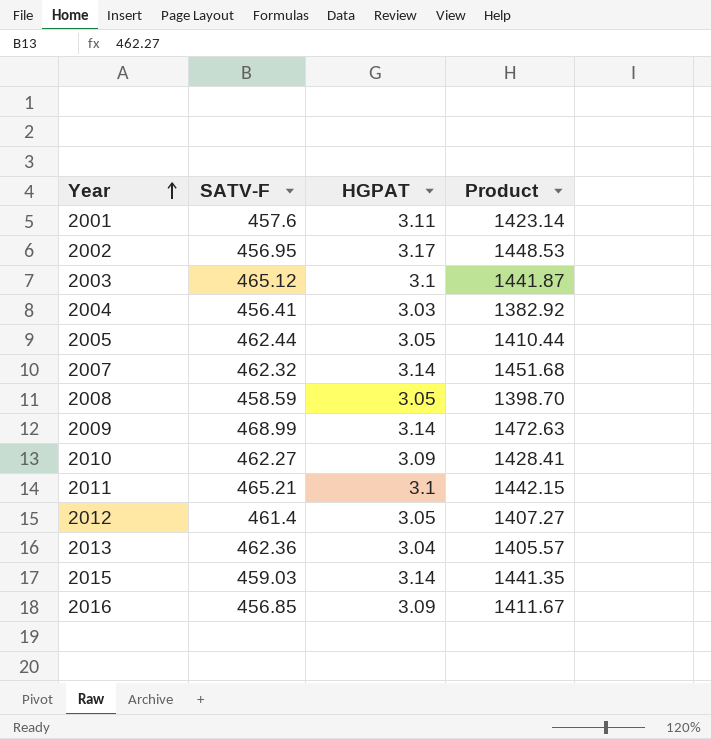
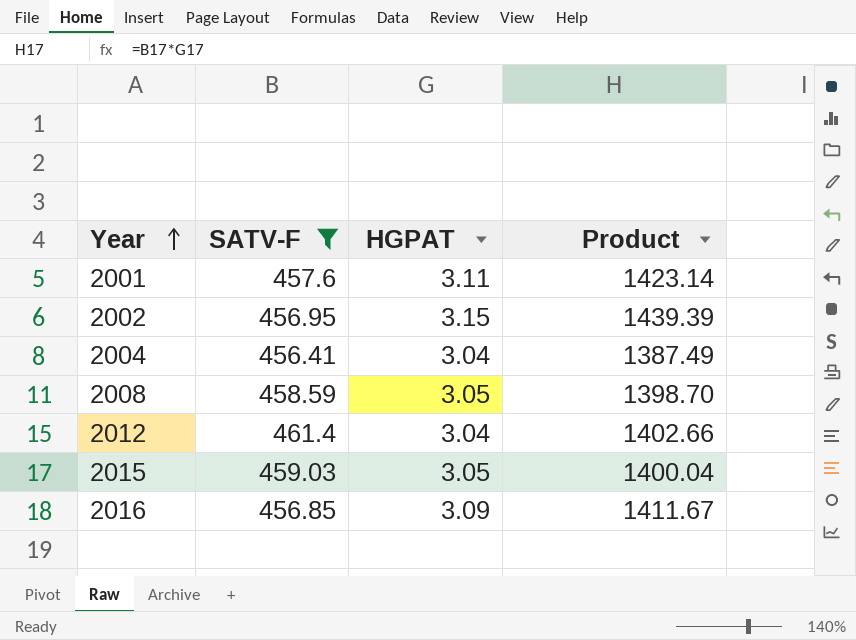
filter: none -> SATV-F <= 461.4
2002 | HGPAT: 3.17 -> 3.15
2002 | Product: 1448.53 -> 1439.39
2004 | HGPAT: 3.03 -> 3.04
2004 | Product: 1382.92 -> 1387.49
2012 | HGPAT: 3.05 -> 3.04
2012 | Product: 1407.27 -> 1402.66
2015 | HGPAT: 3.14 -> 3.05
2015 | Product: 1441.35 -> 1400.04

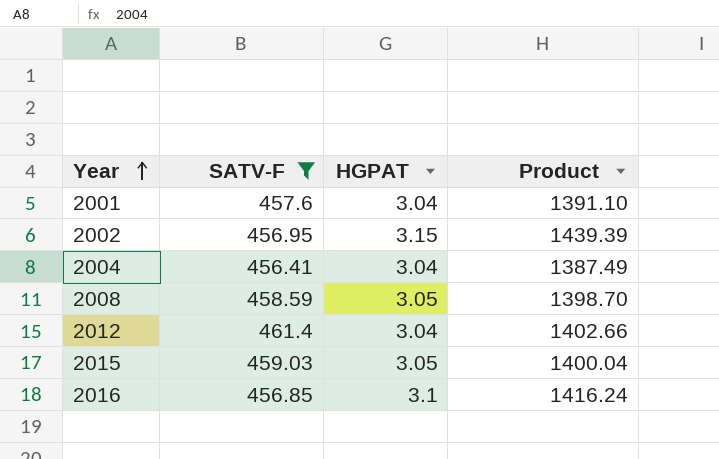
2001 | HGPAT: 3.11 -> 3.04
2001 | Product: 1423.14 -> 1391.10
2016 | HGPAT: 3.09 -> 3.1
2016 | Product: 1411.67 -> 1416.24

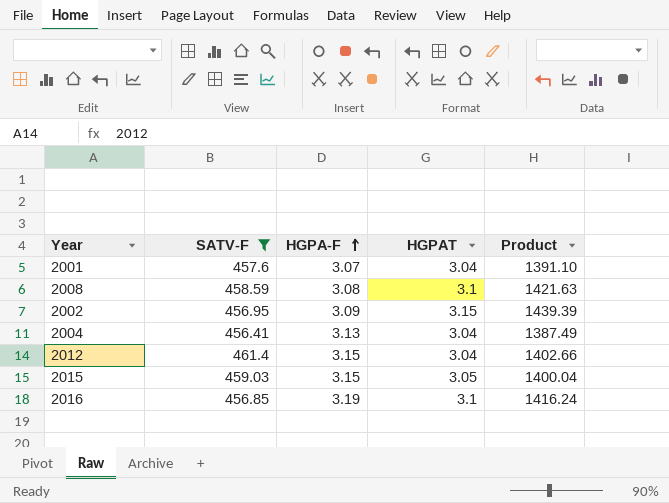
row order: Year ascending -> HGPA-F ascending
column HGPA-F | position: none -> 3
2008 | HGPAT: 3.05 -> 3.1
2008 | Product: 1398.70 -> 1421.63

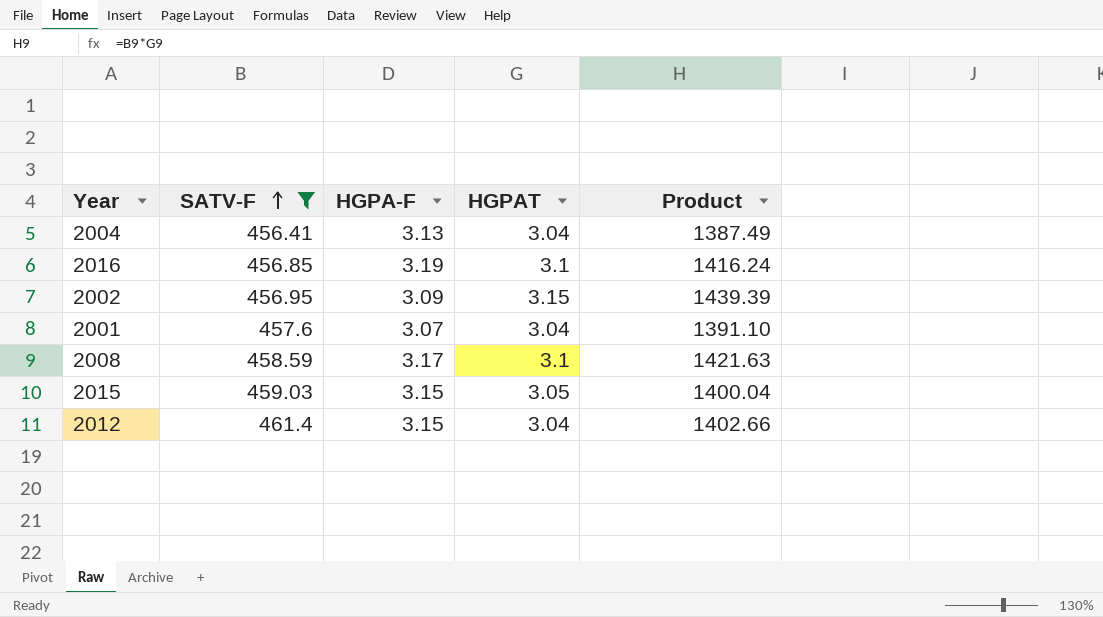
row order: HGPA-F ascending -> SATV-F ascending
2008 | HGPA-F: 3.08 -> 3.17

